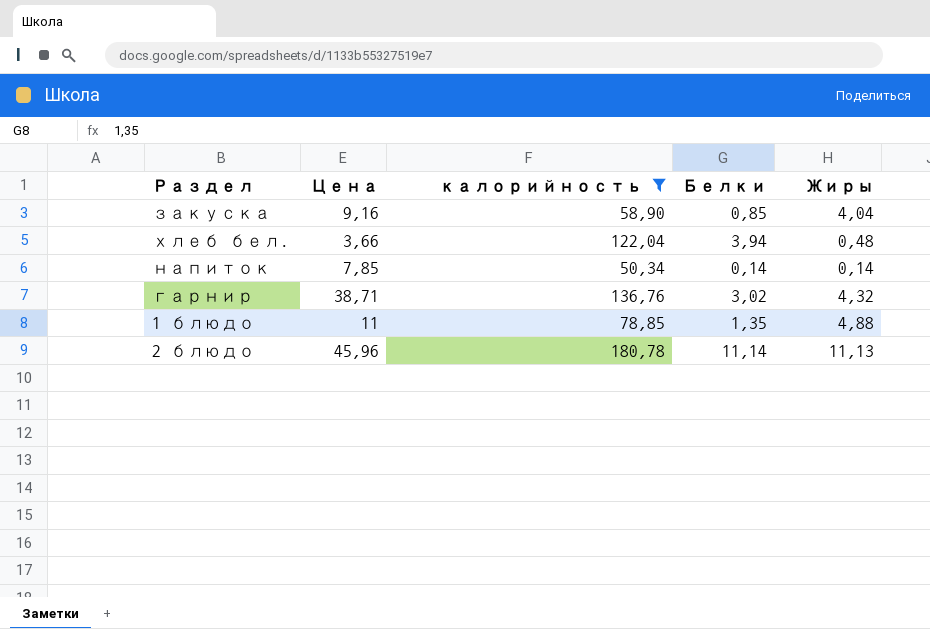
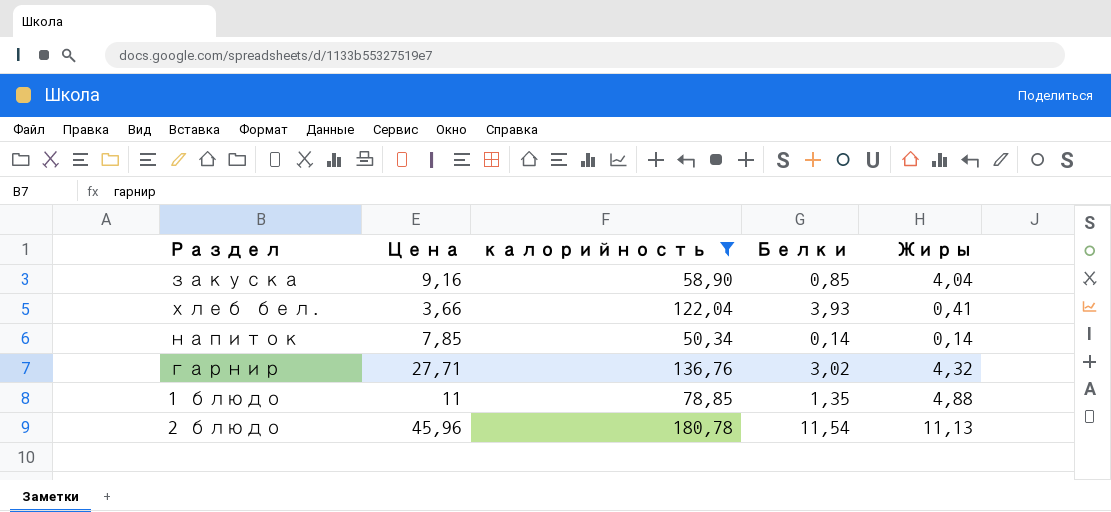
хлеб бел. | Белки: 3,94 -> 3,93
хлеб бел. | Жиры: 0,48 -> 0,41
гарнир | Цена: 38,71 -> 27,71
2 блюдо | Белки: 11,14 -> 11,54

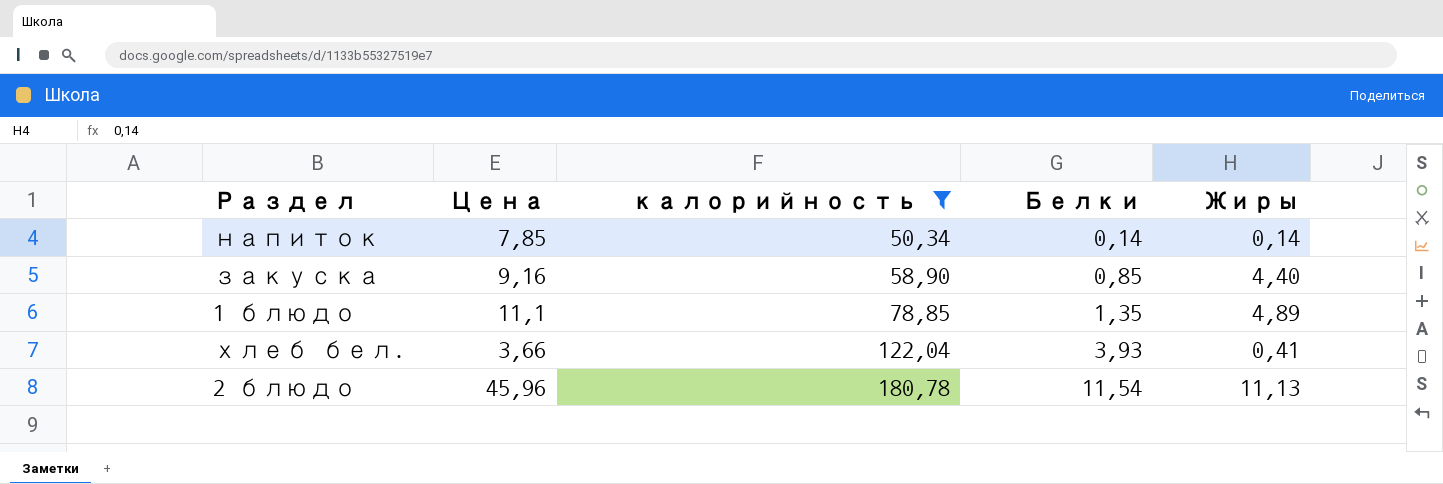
row order: none -> калорийность ascending
row гарнир: 27,71 | 136,76 | 3,02 | 4,32 -> none
закуска | Жиры: 4,04 -> 4,40
1 блюдо | Цена: 11 -> 11,1
1 блюдо | Жиры: 4,88 -> 4,89

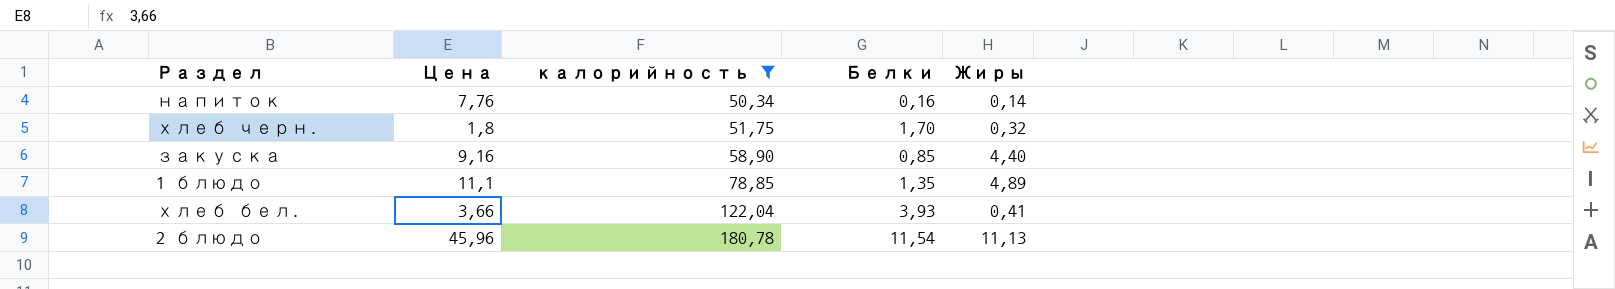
напиток | Цена: 7,85 -> 7,76
напиток | Белки: 0,14 -> 0,16
row хлеб черн.: none -> 1,8 | 51,75 | 1,70 | 0,32

